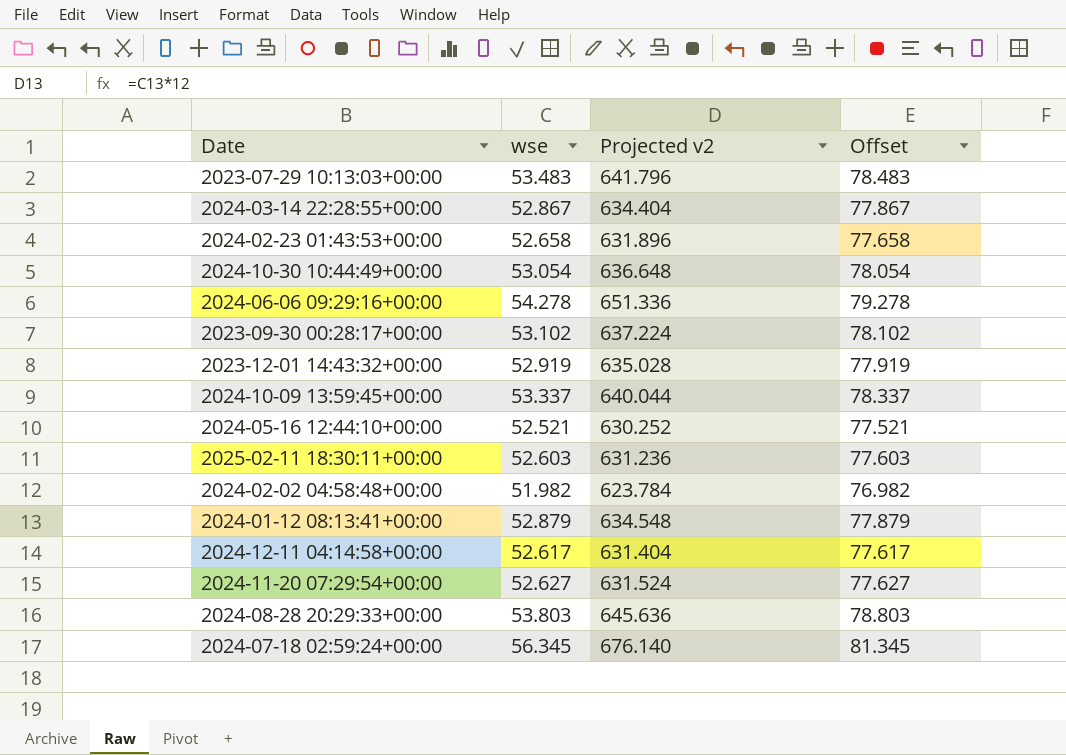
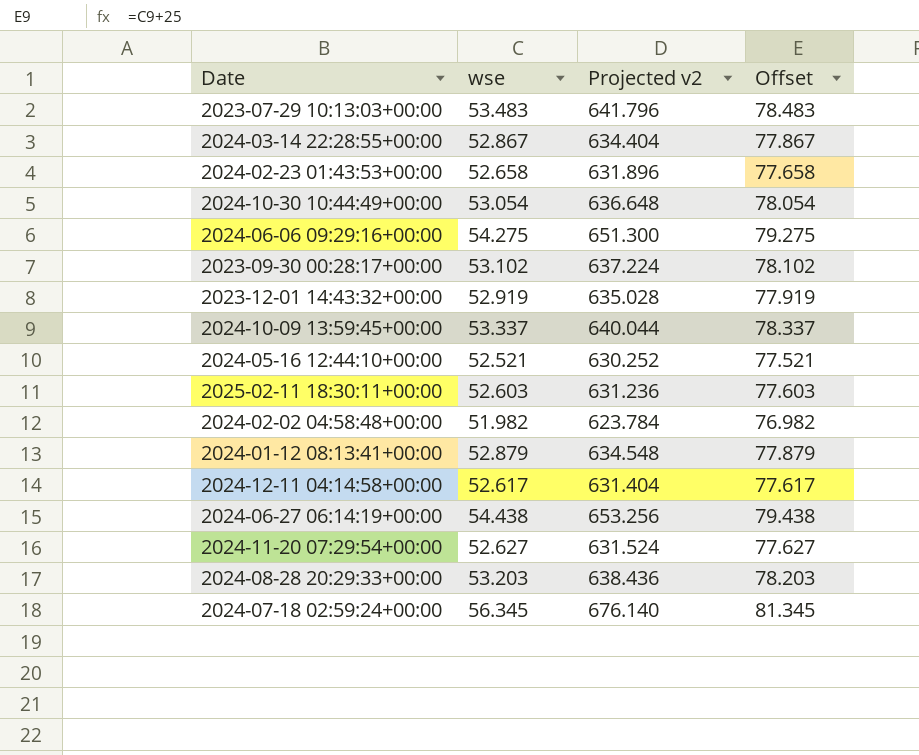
2024-06-06 09:29:16+00:00 | wse: 54.278 -> 54.275
2024-06-06 09:29:16+00:00 | Projected v2: 651.336 -> 651.300
2024-06-06 09:29:16+00:00 | Offset: 79.278 -> 79.275
row 2024-06-27 06:14:19+00:00: none -> 54.438 | 653.256 | 79.438
2024-08-28 20:29:33+00:00 | wse: 53.803 -> 53.203
2024-08-28 20:29:33+00:00 | Projected v2: 645.636 -> 638.436
2024-08-28 20:29:33+00:00 | Offset: 78.803 -> 78.203

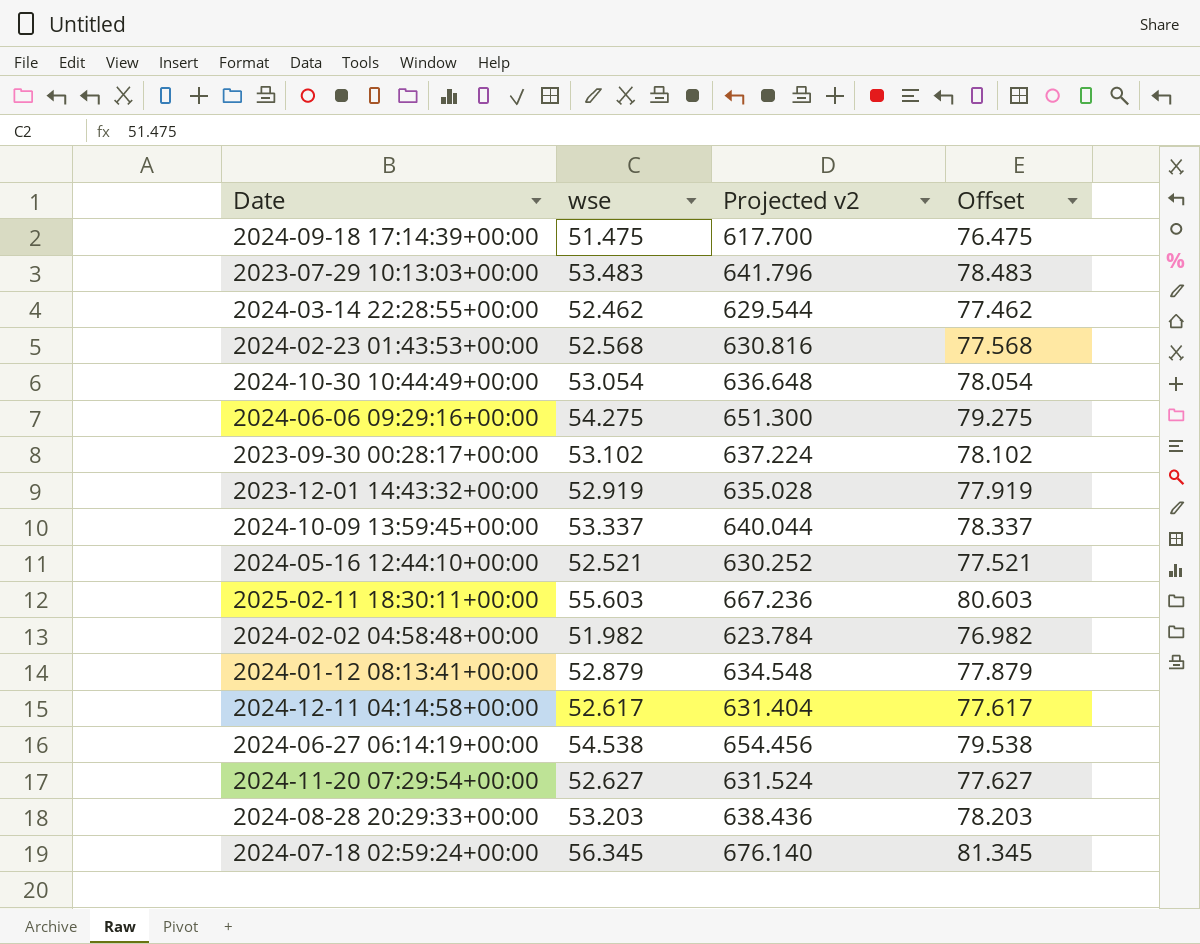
row 2024-09-18 17:14:39+00:00: none -> 51.475 | 617.700 | 76.475
2024-03-14 22:28:55+00:00 | wse: 52.867 -> 52.462
2024-03-14 22:28:55+00:00 | Projected v2: 634.404 -> 629.544
2024-03-14 22:28:55+00:00 | Offset: 77.867 -> 77.462
2024-02-23 01:43:53+00:00 | wse: 52.658 -> 52.568
2024-02-23 01:43:53+00:00 | Projected v2: 631.896 -> 630.816
2024-02-23 01:43:53+00:00 | Offset: 77.658 -> 77.568
2025-02-11 18:30:11+00:00 | wse: 52.603 -> 55.603
2025-02-11 18:30:11+00:00 | Projected v2: 631.236 -> 667.236
2025-02-11 18:30:11+00:00 | Offset: 77.603 -> 80.603
2024-06-27 06:14:19+00:00 | wse: 54.438 -> 54.538
2024-06-27 06:14:19+00:00 | Projected v2: 653.256 -> 654.456
2024-06-27 06:14:19+00:00 | Offset: 79.438 -> 79.538

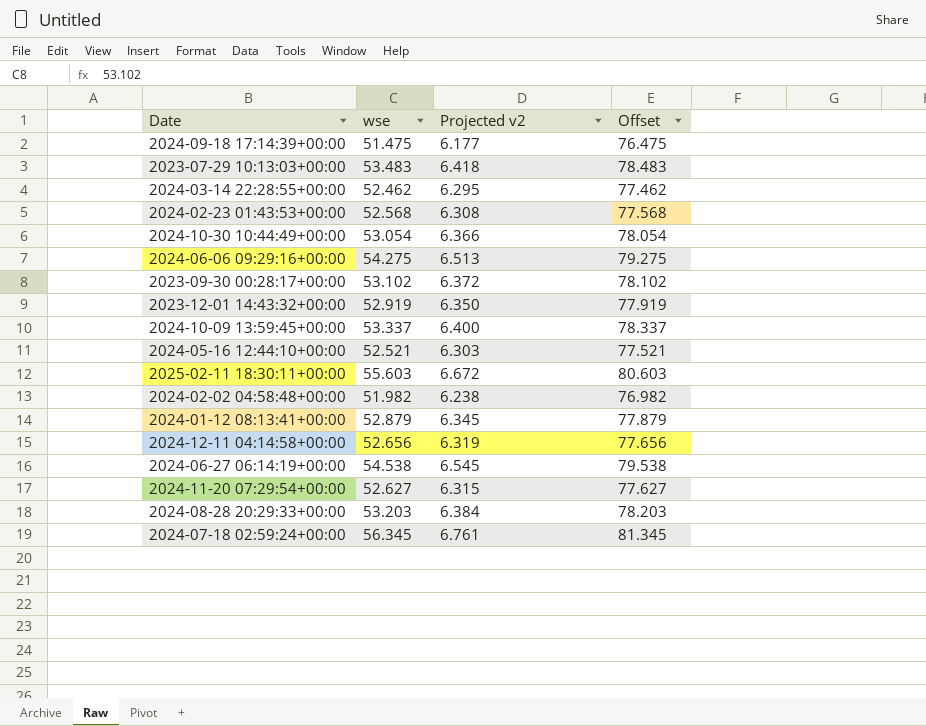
column Projected v2 | formula: [wse] * 12 -> [wse] * 0.12
2024-12-11 04:14:58+00:00 | wse: 52.617 -> 52.656
2024-12-11 04:14:58+00:00 | Offset: 77.617 -> 77.656

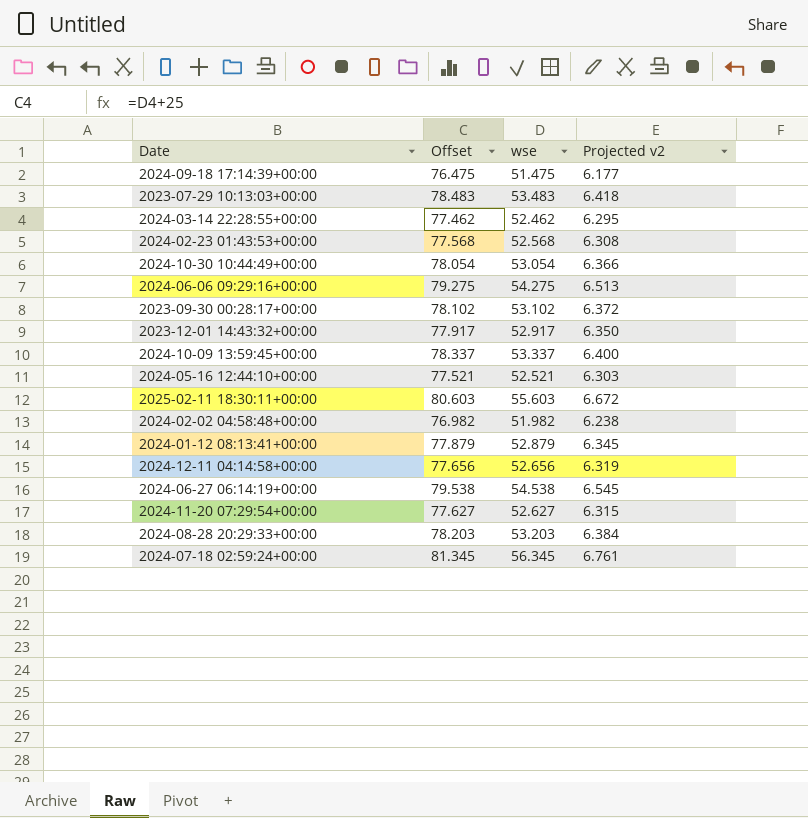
column Offset | position: 4 -> 2
2023-12-01 14:43:32+00:00 | Offset: 77.919 -> 77.917
2023-12-01 14:43:32+00:00 | wse: 52.919 -> 52.917

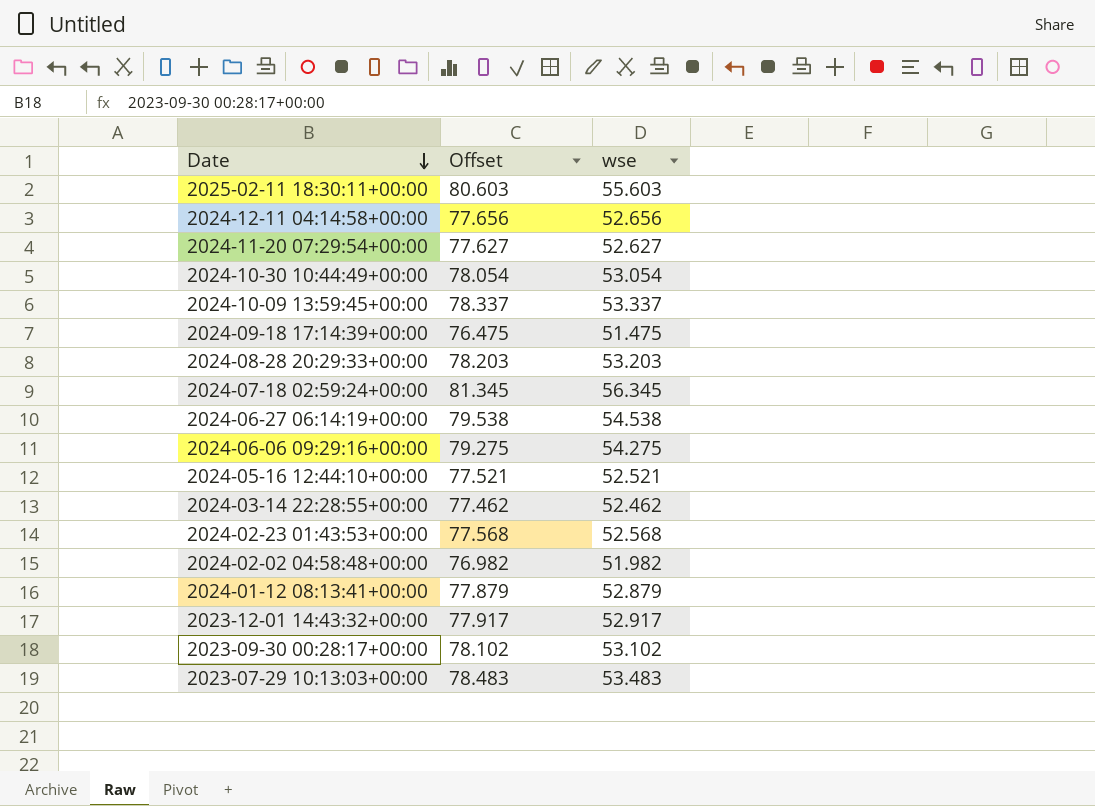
row order: none -> Date descending
column Projected v2 | formula: [wse] * 0.12 -> none

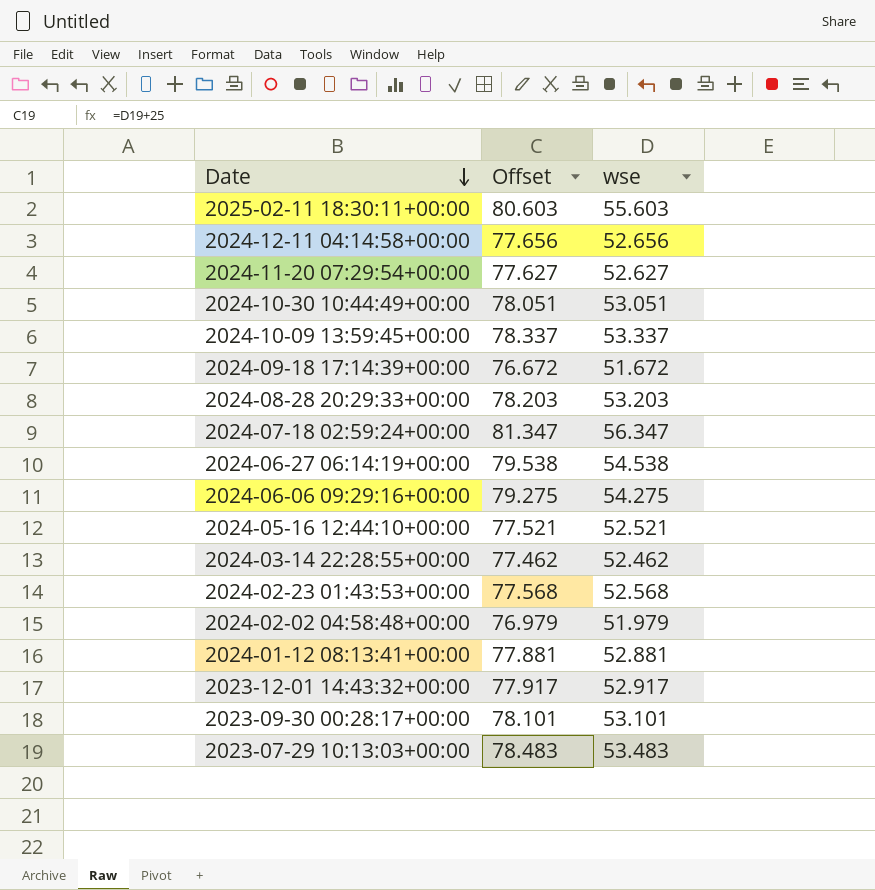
2024-10-30 10:44:49+00:00 | Offset: 78.054 -> 78.051
2024-10-30 10:44:49+00:00 | wse: 53.054 -> 53.051
2024-09-18 17:14:39+00:00 | Offset: 76.475 -> 76.672
2024-09-18 17:14:39+00:00 | wse: 51.475 -> 51.672
2024-07-18 02:59:24+00:00 | Offset: 81.345 -> 81.347
2024-07-18 02:59:24+00:00 | wse: 56.345 -> 56.347
2024-02-02 04:58:48+00:00 | Offset: 76.982 -> 76.979
2024-02-02 04:58:48+00:00 | wse: 51.982 -> 51.979
2024-01-12 08:13:41+00:00 | Offset: 77.879 -> 77.881
2024-01-12 08:13:41+00:00 | wse: 52.879 -> 52.881
2023-09-30 00:28:17+00:00 | Offset: 78.102 -> 78.101
2023-09-30 00:28:17+00:00 | wse: 53.102 -> 53.101

